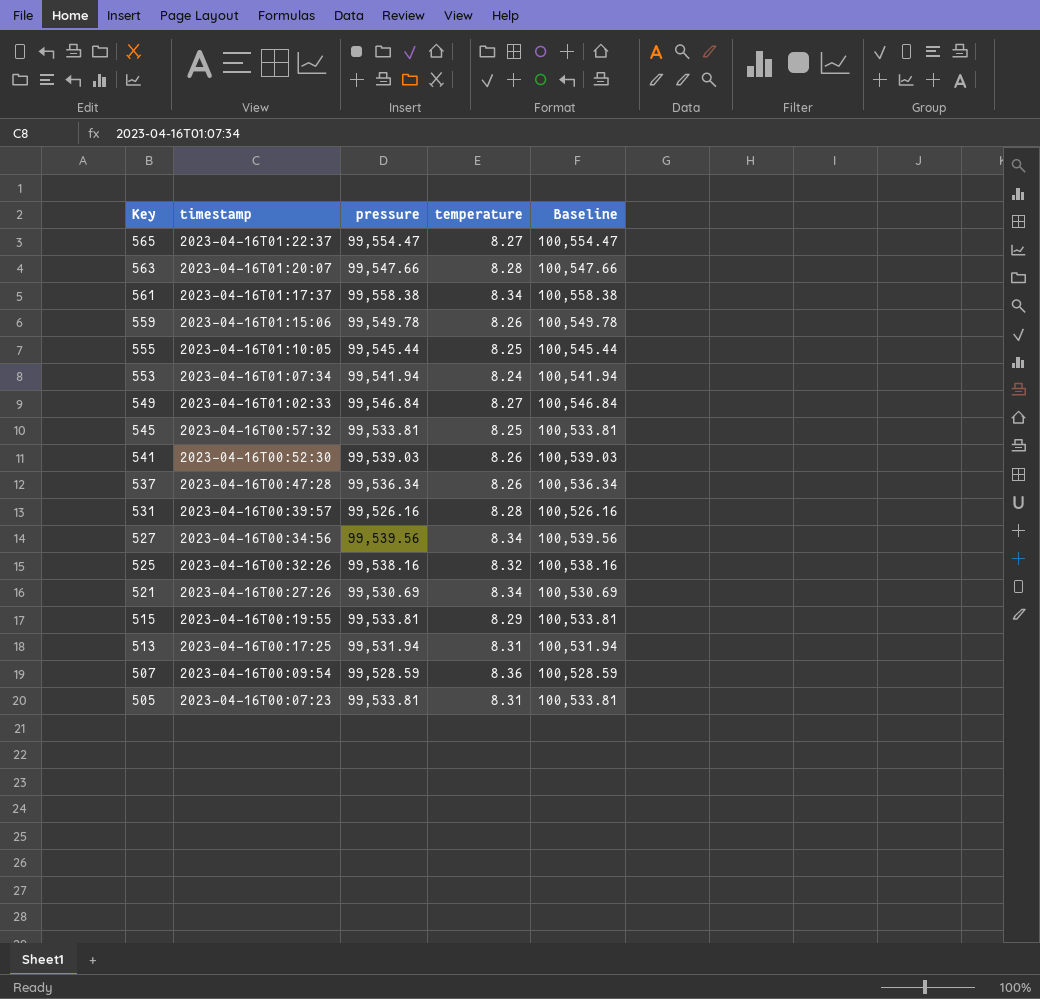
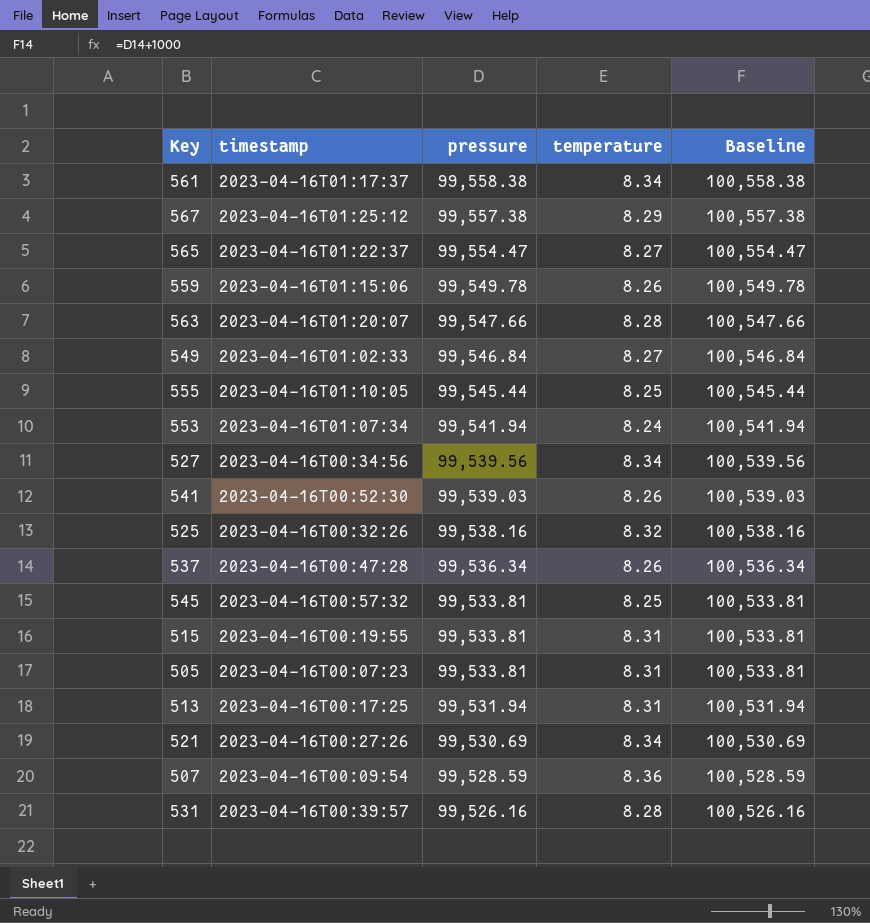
row order: Key descending -> pressure descending
row 567: none -> 2023-04-16T01:25:12 | 99,557.38 | 8.29 | 100,557.38
515 | temperature: 8.29 -> 8.31

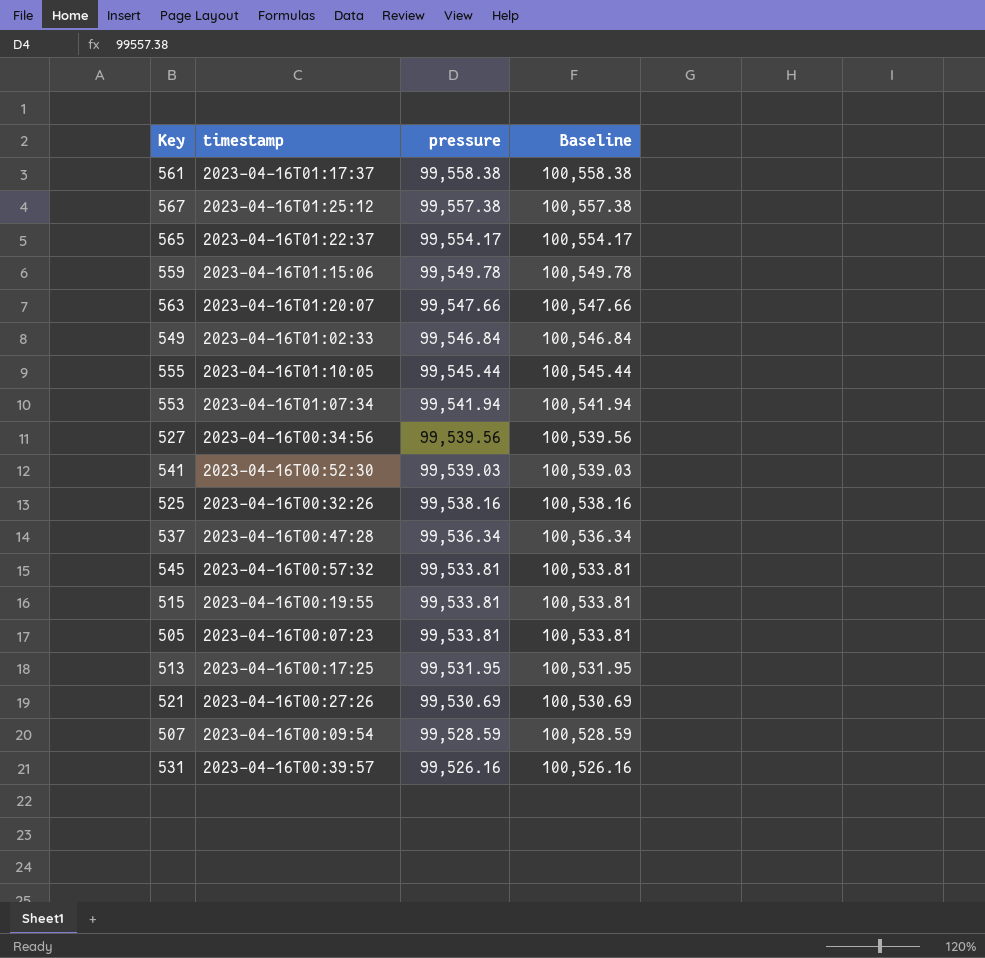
column temperature | position: 4 -> none
565 | pressure: 99,554.47 -> 99,554.17
565 | Baseline: 100,554.47 -> 100,554.17
513 | pressure: 99,531.94 -> 99,531.95
513 | Baseline: 100,531.94 -> 100,531.95

